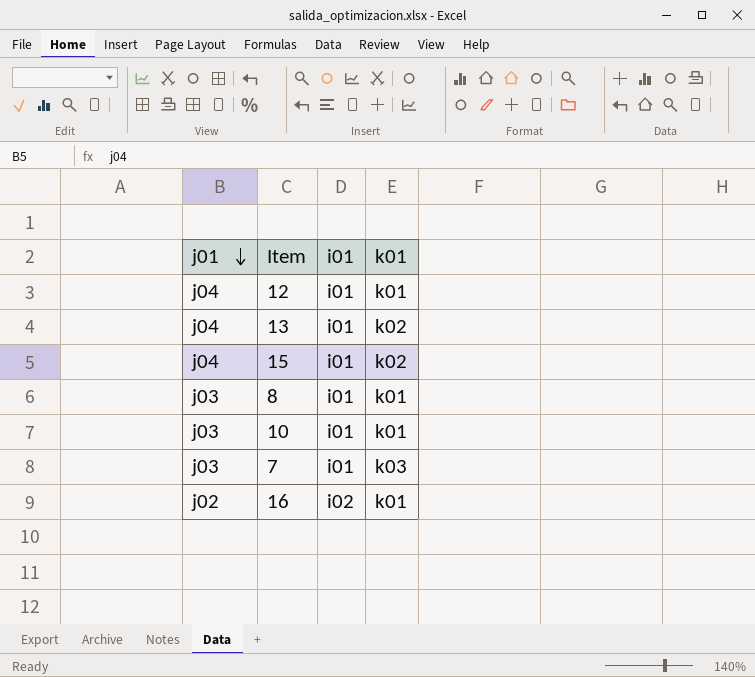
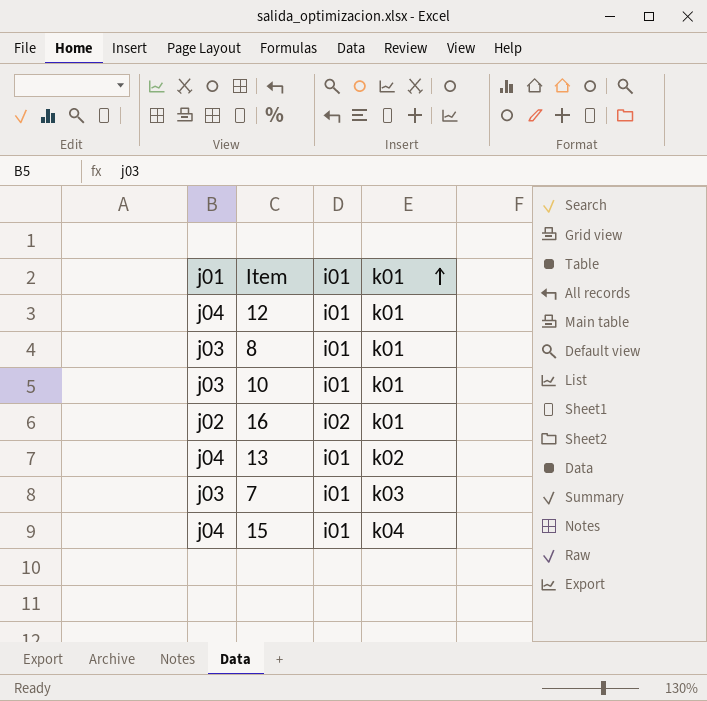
row order: j01 descending -> k01 ascending
15 | k01: k02 -> k04

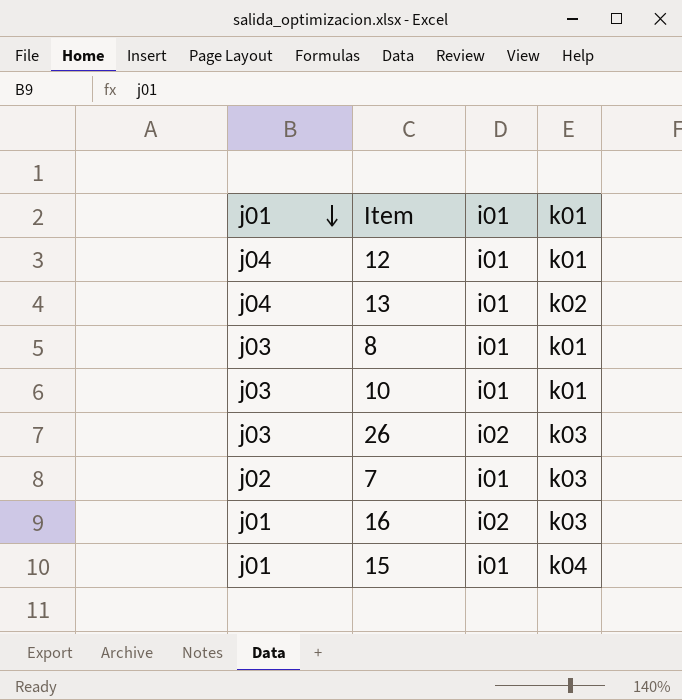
row order: k01 ascending -> j01 descending
row 26: none -> j03 | i02 | k03
7 | j01: j03 -> j02
16 | j01: j02 -> j01
16 | k01: k01 -> k03
15 | j01: j04 -> j01

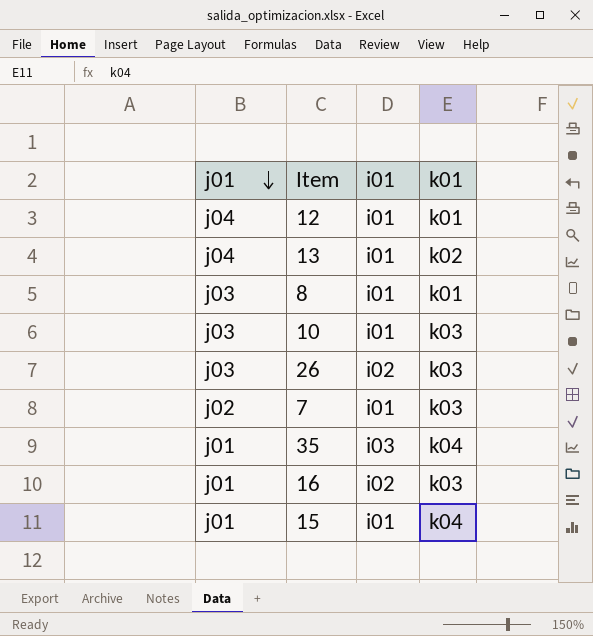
10 | k01: k01 -> k03
row 35: none -> j01 | i03 | k04

